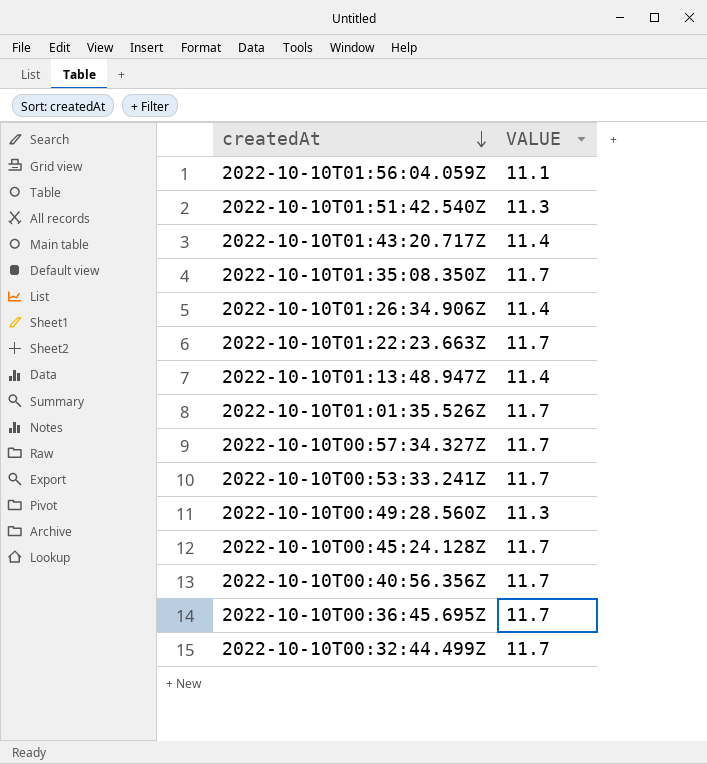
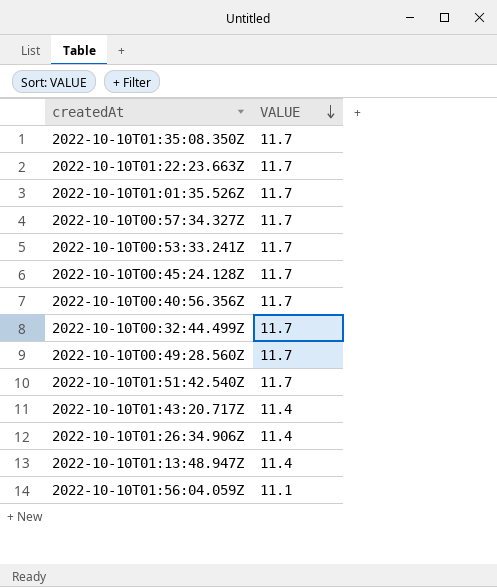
row order: createdAt descending -> VALUE descending
row 2022-10-10T00:36:45.695Z: 11.7 -> none
2022-10-10T00:49:28.560Z | VALUE: 11.3 -> 11.7
2022-10-10T01:51:42.540Z | VALUE: 11.3 -> 11.7

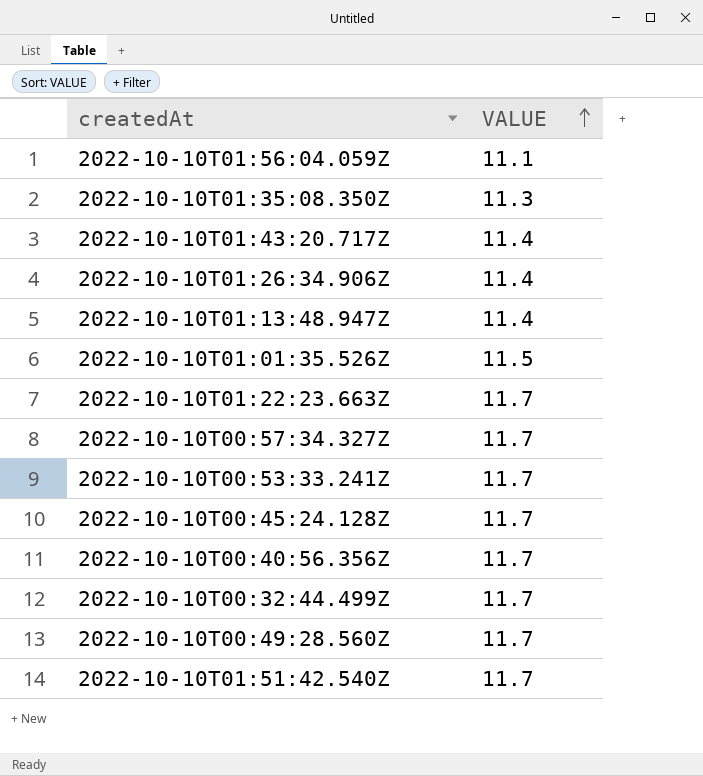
row order: VALUE descending -> VALUE ascending
2022-10-10T01:35:08.350Z | VALUE: 11.7 -> 11.3
2022-10-10T01:01:35.526Z | VALUE: 11.7 -> 11.5

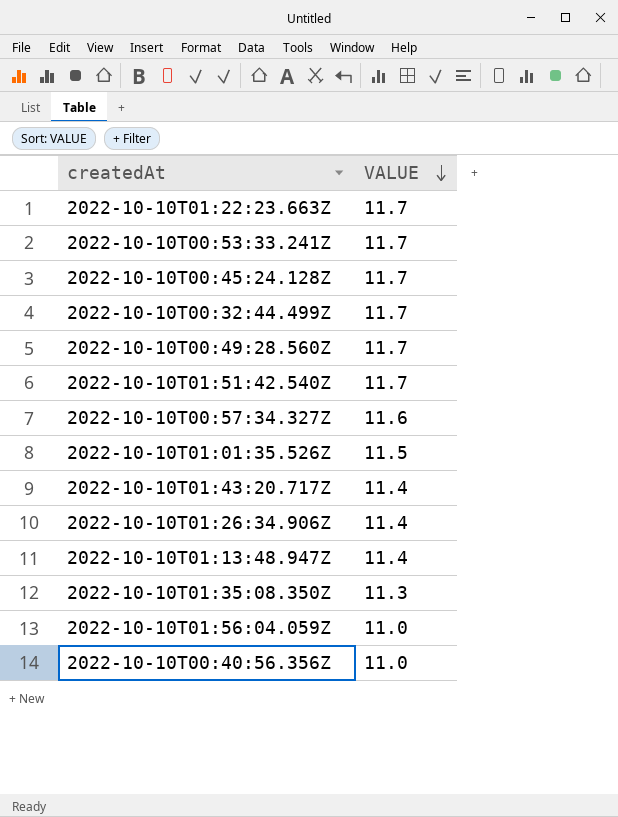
row order: VALUE ascending -> VALUE descending
2022-10-10T00:57:34.327Z | VALUE: 11.7 -> 11.6
2022-10-10T01:56:04.059Z | VALUE: 11.1 -> 11.0
2022-10-10T00:40:56.356Z | VALUE: 11.7 -> 11.0

